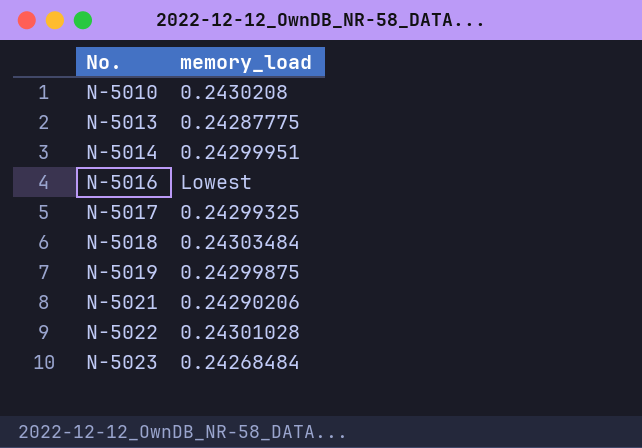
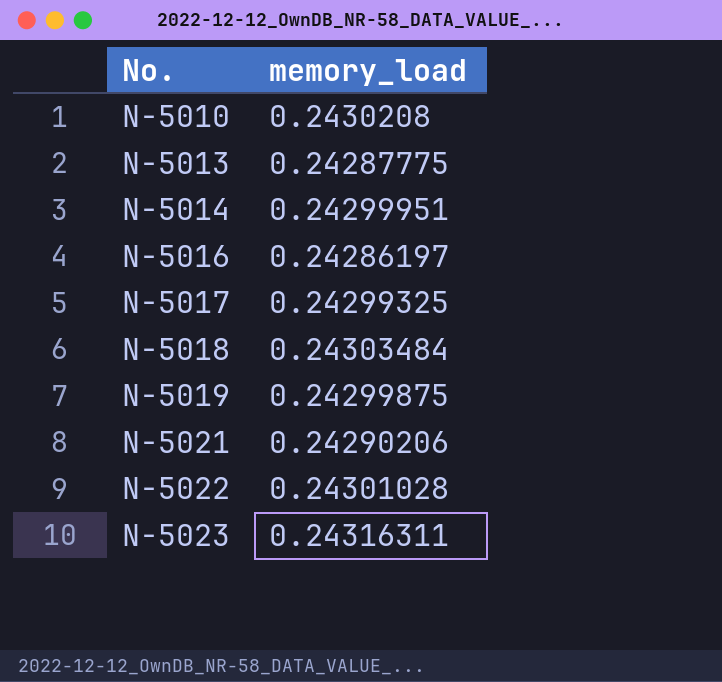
N-5016 | memory_load: Lowest -> 0.24286197
N-5023 | memory_load: 0.24268484 -> 0.24316311

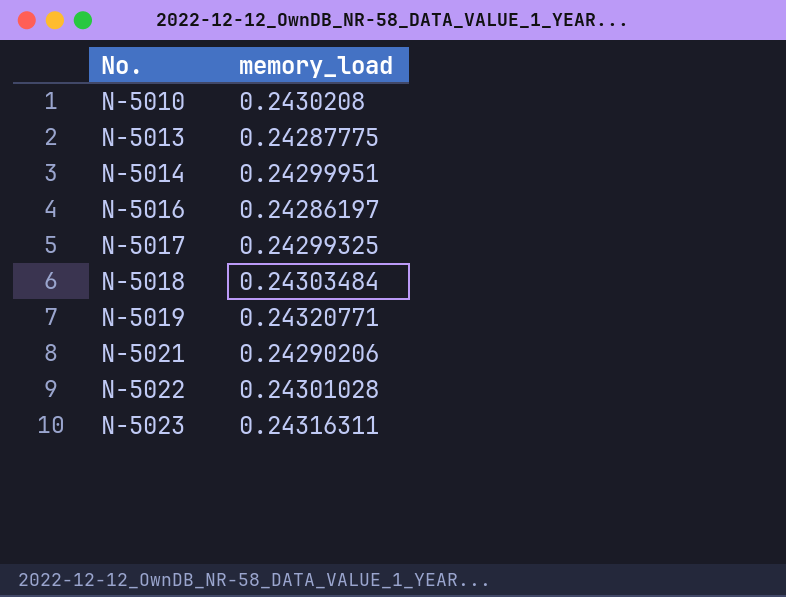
N-5019 | memory_load: 0.24299875 -> 0.24320771

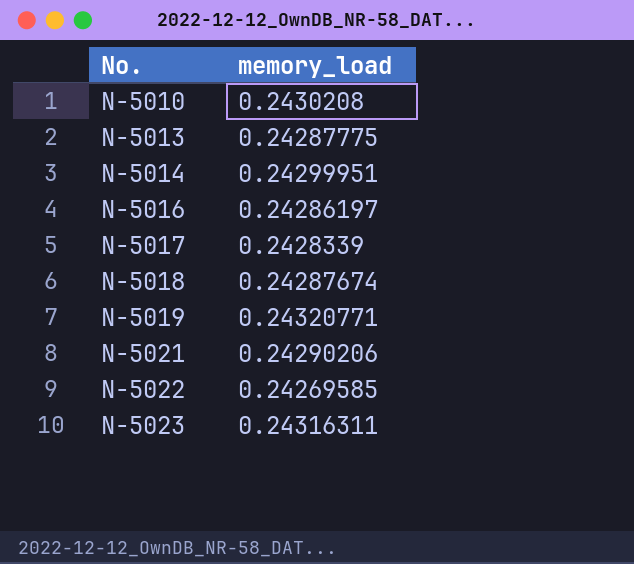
N-5017 | memory_load: 0.24299325 -> 0.2428339
N-5018 | memory_load: 0.24303484 -> 0.24287674
N-5022 | memory_load: 0.24301028 -> 0.24269585

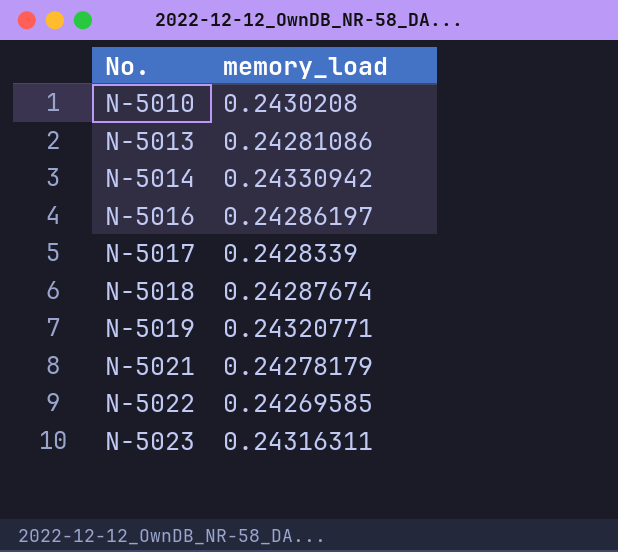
N-5013 | memory_load: 0.24287775 -> 0.24281086
N-5014 | memory_load: 0.24299951 -> 0.24330942
N-5021 | memory_load: 0.24290206 -> 0.24278179

